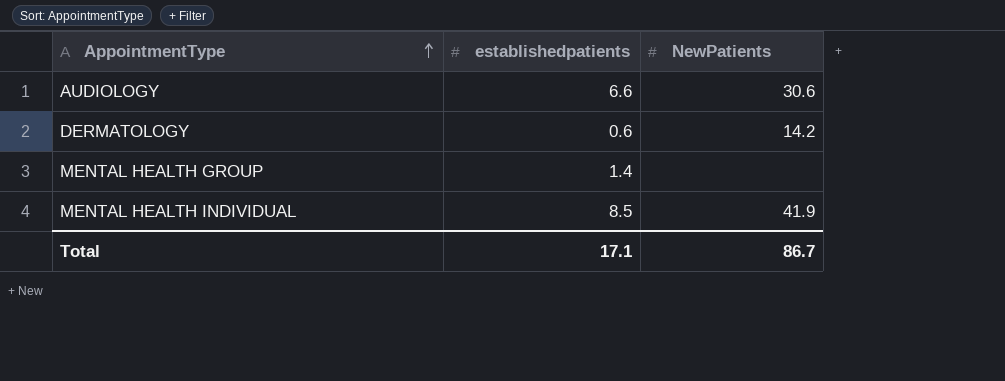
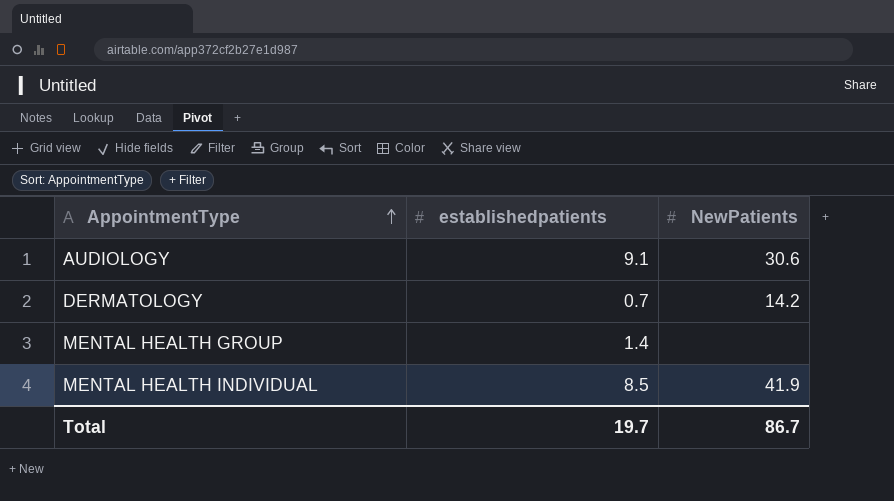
AUDIOLOGY | establishedpatients: 6.6 -> 9.1
DERMATOLOGY | establishedpatients: 0.6 -> 0.7
Total | establishedpatients: 17.1 -> 19.7

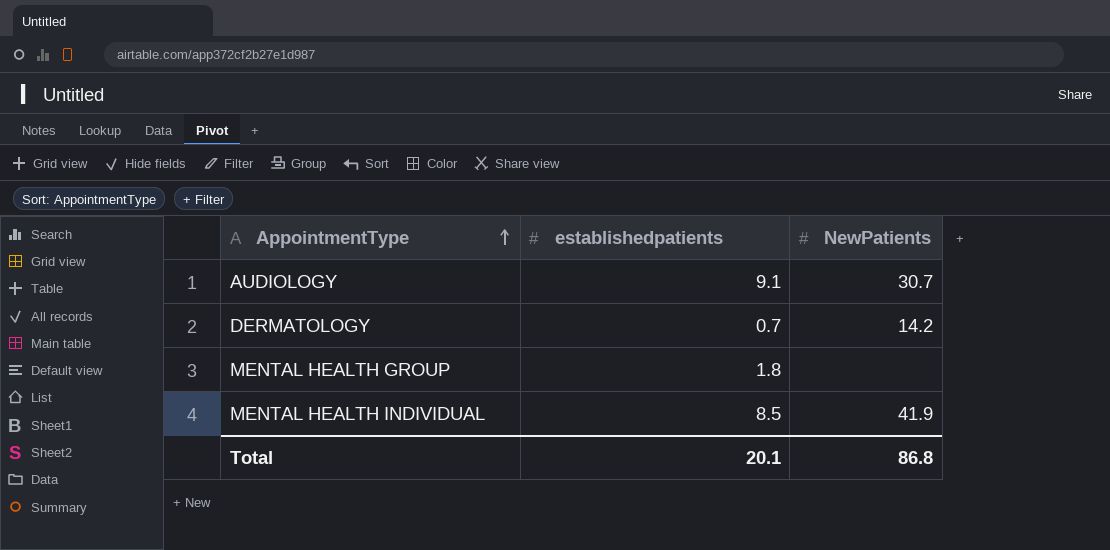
AUDIOLOGY | NewPatients: 30.6 -> 30.7
MENTAL HEALTH GROUP | establishedpatients: 1.4 -> 1.8
Total | establishedpatients: 19.7 -> 20.1
Total | NewPatients: 86.7 -> 86.8

